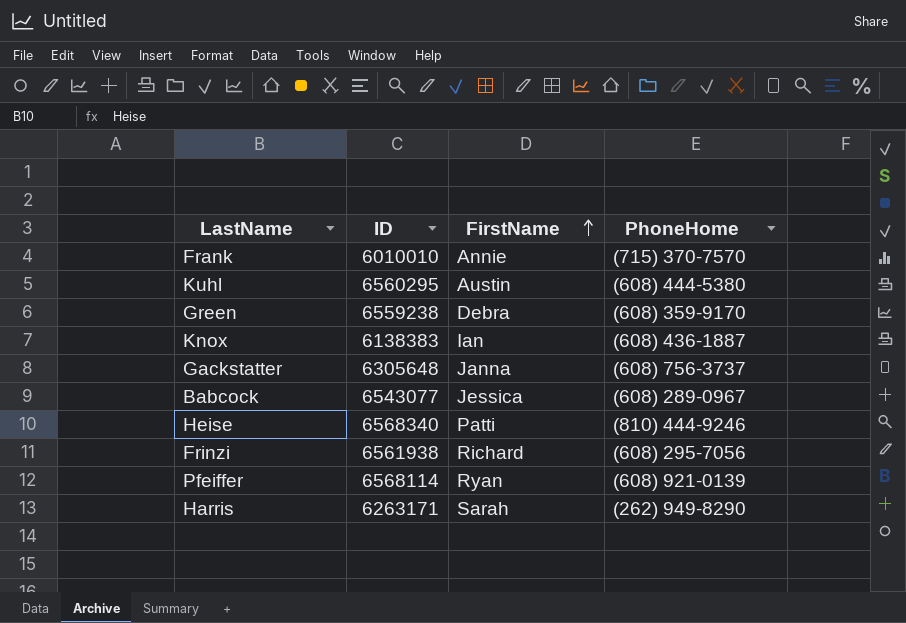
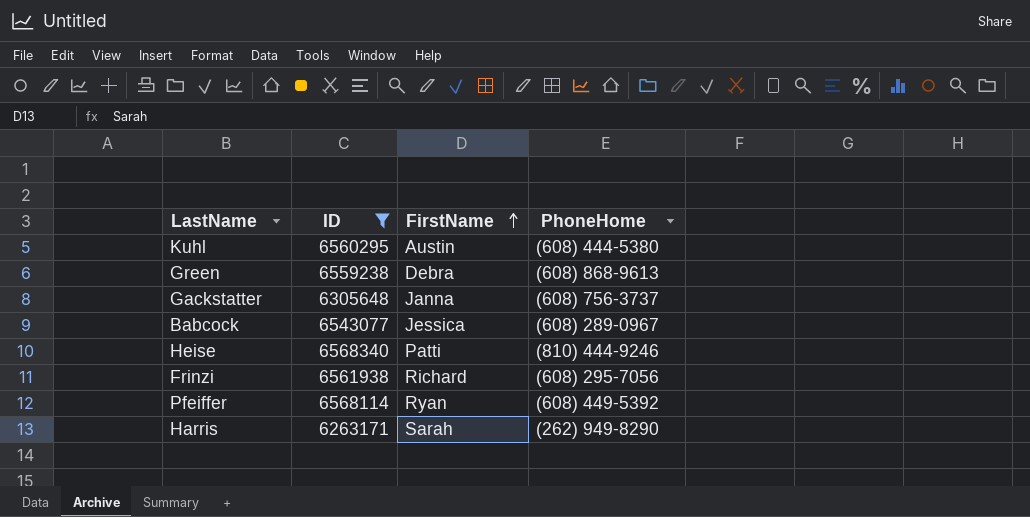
filter: none -> ID >= 6263171
Green | PhoneHome: (608) 359-9170 -> (608) 868-9613
Pfeiffer | PhoneHome: (608) 921-0139 -> (608) 449-5392

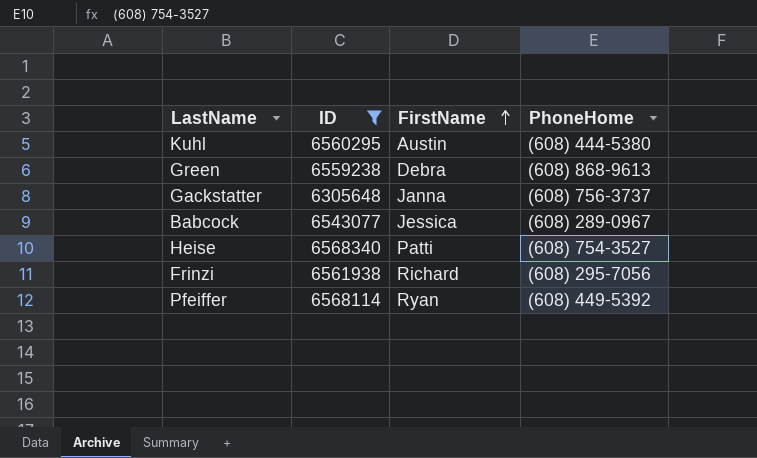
row Harris: 6263171 | Sarah | (262) 949-8290 -> none
Heise | PhoneHome: (810) 444-9246 -> (608) 754-3527

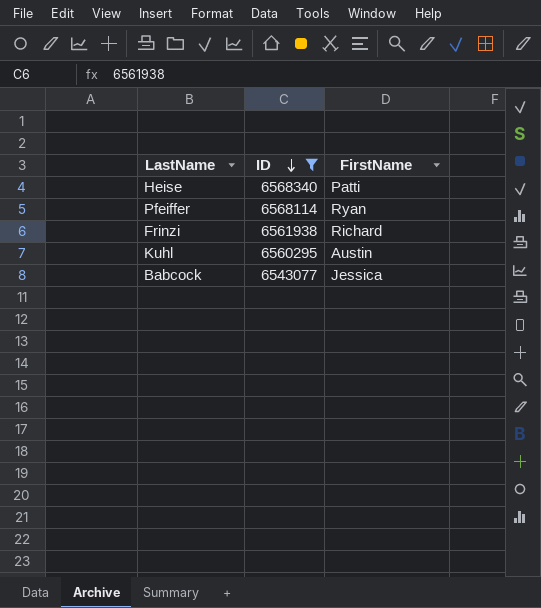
row order: FirstName ascending -> ID descending
column PhoneHome | position: 4 -> none
row Green: 6559238 | Debra | (608) 868-9613 -> none
row Gackstatter: 6305648 | Janna | (608) 756-3737 -> none

